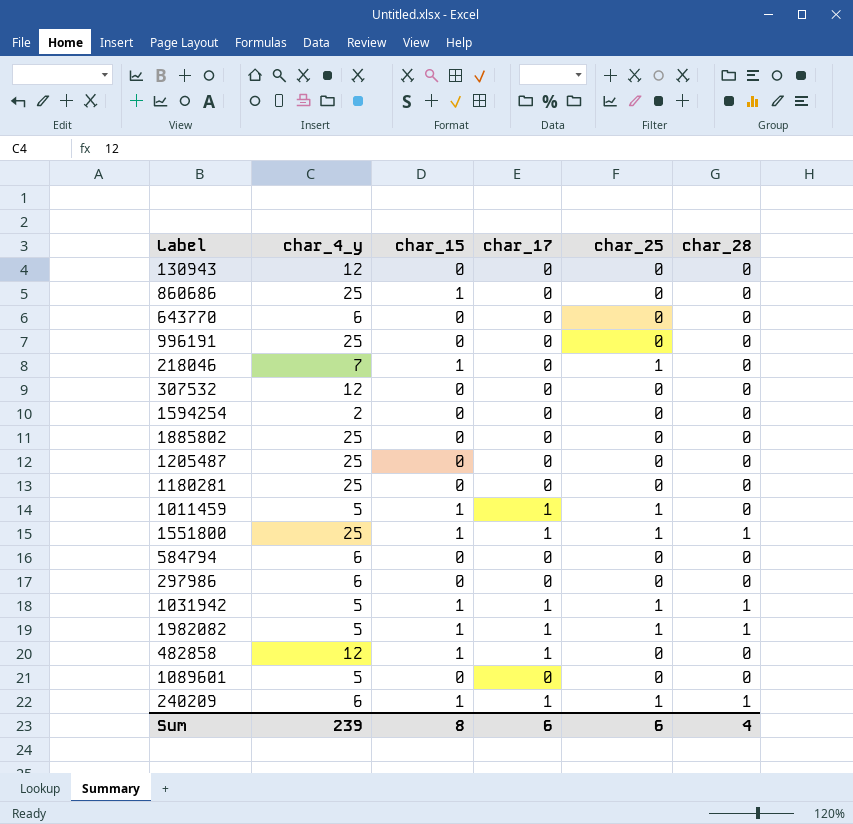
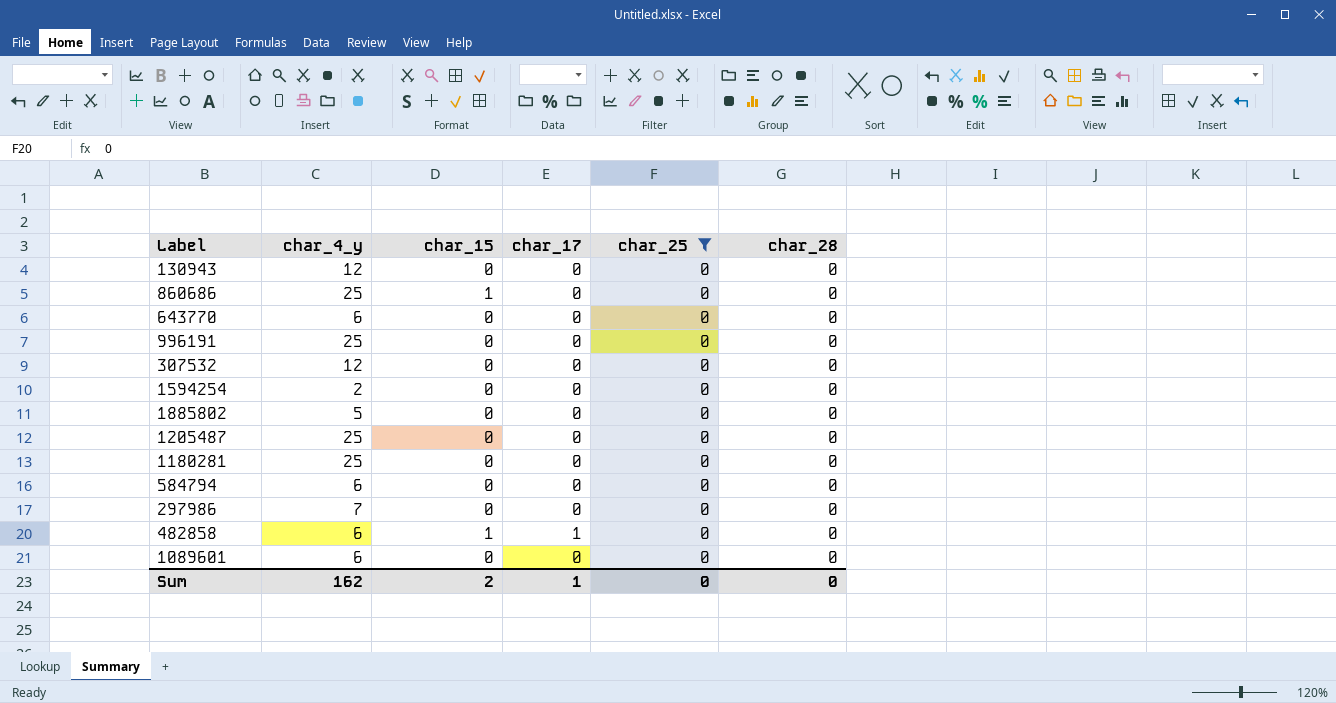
filter: none -> char_25 = 0
1885802 | char_4_y: 25 -> 5
297986 | char_4_y: 6 -> 7
482858 | char_4_y: 12 -> 6
1089601 | char_4_y: 5 -> 6
Sum | char_4_y: 239 -> 162
Sum | char_15: 8 -> 2
Sum | char_17: 6 -> 1
Sum | char_25: 6 -> 0
Sum | char_28: 4 -> 0

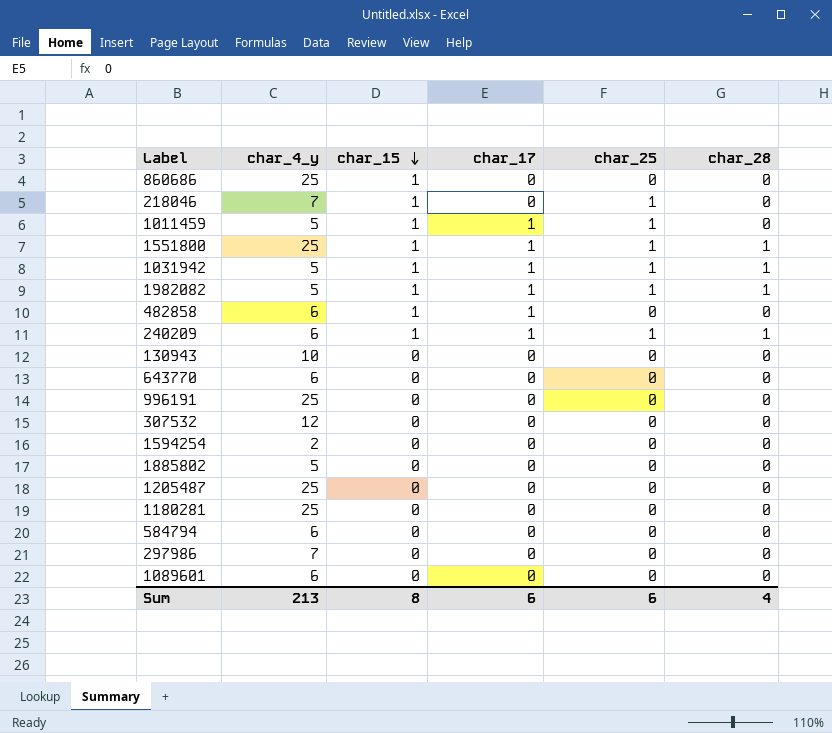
filter: char_25 = 0 -> none
row order: none -> char_15 descending
130943 | char_4_y: 12 -> 10
Sum | char_4_y: 162 -> 213
Sum | char_15: 2 -> 8
Sum | char_17: 1 -> 6
Sum | char_25: 0 -> 6
Sum | char_28: 0 -> 4

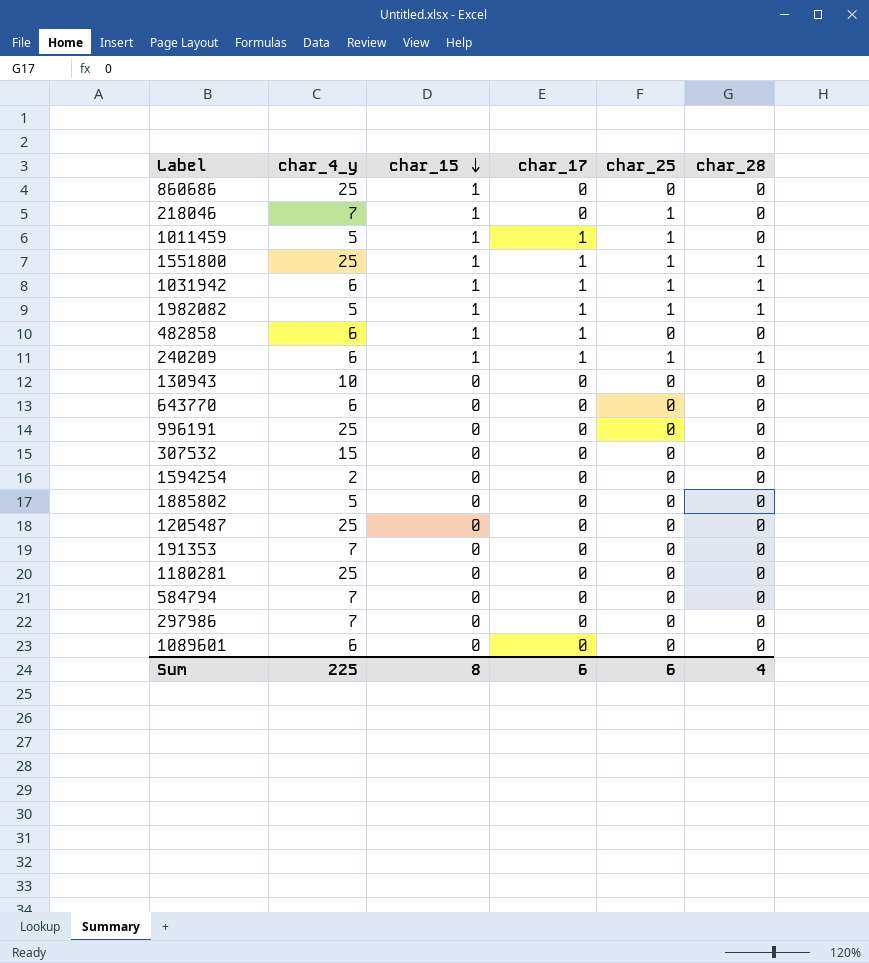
1031942 | char_4_y: 5 -> 6
307532 | char_4_y: 12 -> 15
row 191353: none -> 7 | 0 | 0 | 0 | 0
584794 | char_4_y: 6 -> 7
Sum | char_4_y: 213 -> 225

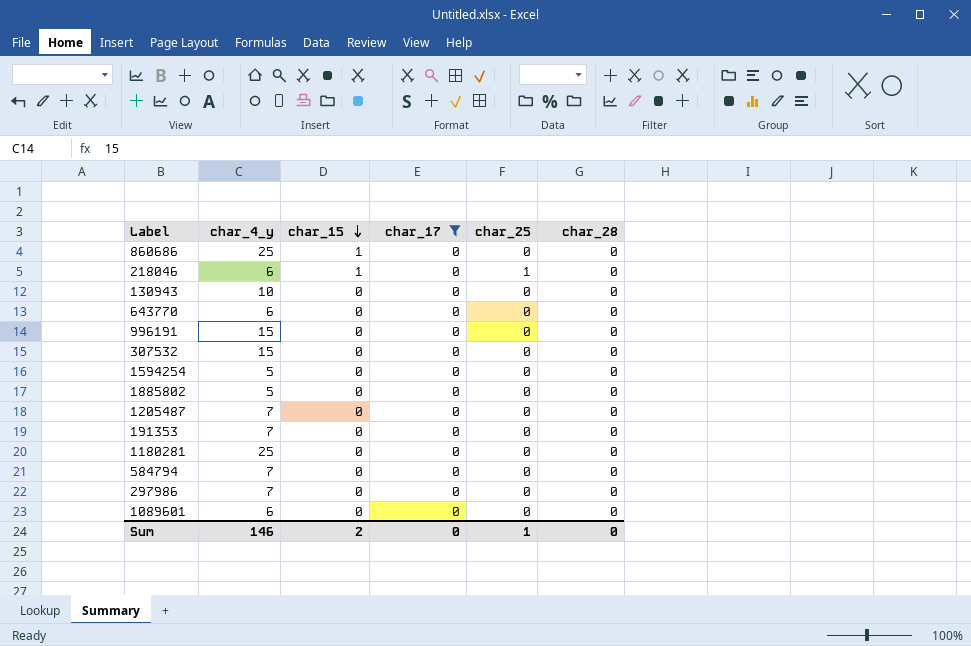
filter: none -> char_17 = 0
218046 | char_4_y: 7 -> 6
996191 | char_4_y: 25 -> 15
1594254 | char_4_y: 2 -> 5
1205487 | char_4_y: 25 -> 7
Sum | char_4_y: 225 -> 146
Sum | char_15: 8 -> 2
Sum | char_17: 6 -> 0
Sum | char_25: 6 -> 1
Sum | char_28: 4 -> 0

